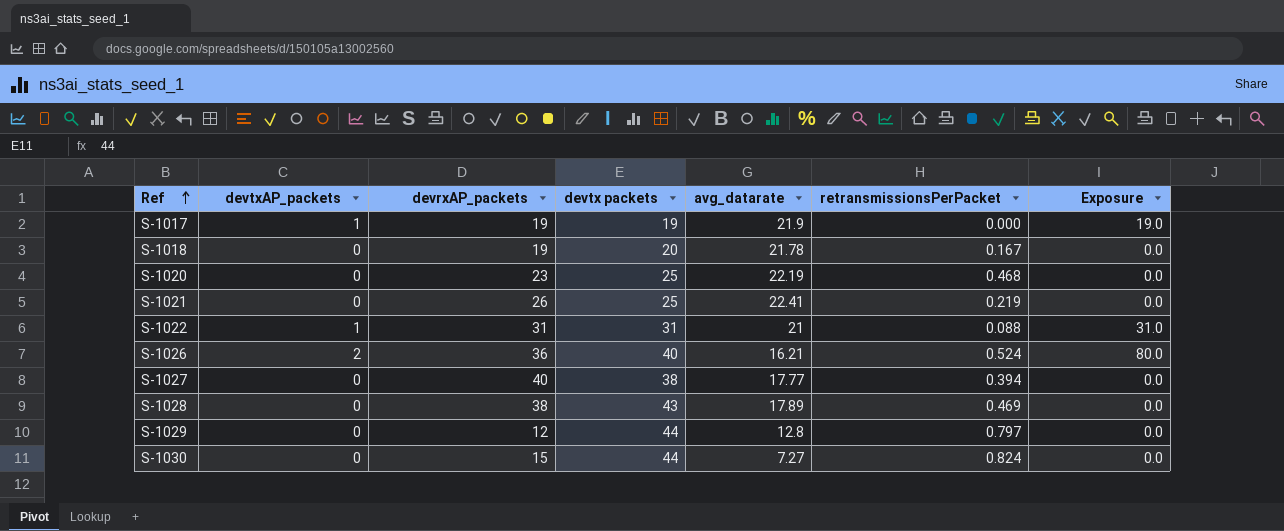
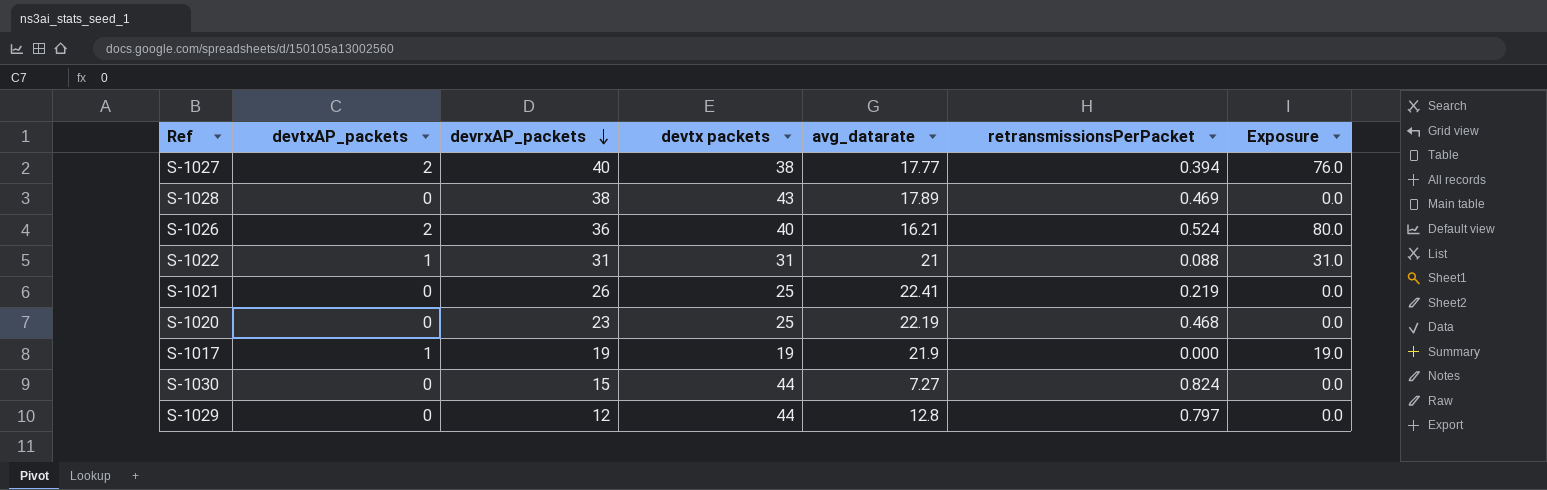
row order: Ref ascending -> devrxAP_packets descending
row S-1018: 0 | 19 | 20 | 21.78 | 0.167 | 0.0 -> none
S-1027 | devtxAP_packets: 0 -> 2
S-1027 | Exposure: 0.0 -> 76.0

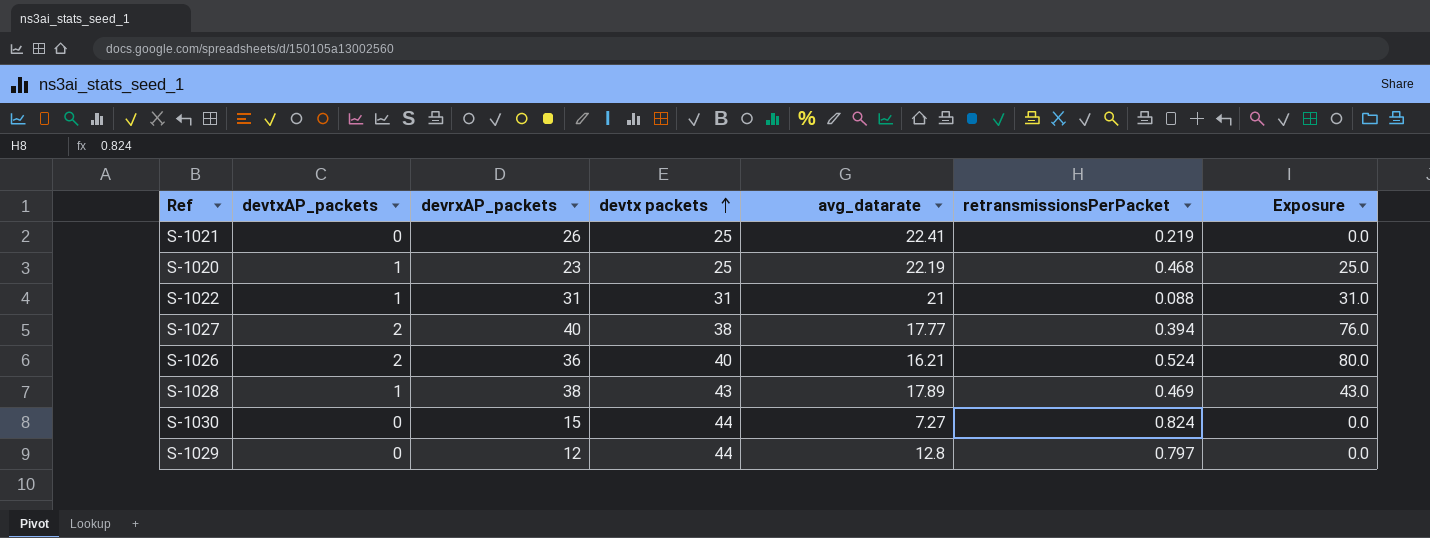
row order: devrxAP_packets descending -> devtx packets ascending
row S-1017: 1 | 19 | 19 | 21.9 | 0.000 | 19.0 -> none
S-1020 | devtxAP_packets: 0 -> 1
S-1020 | Exposure: 0.0 -> 25.0
S-1028 | devtxAP_packets: 0 -> 1
S-1028 | Exposure: 0.0 -> 43.0

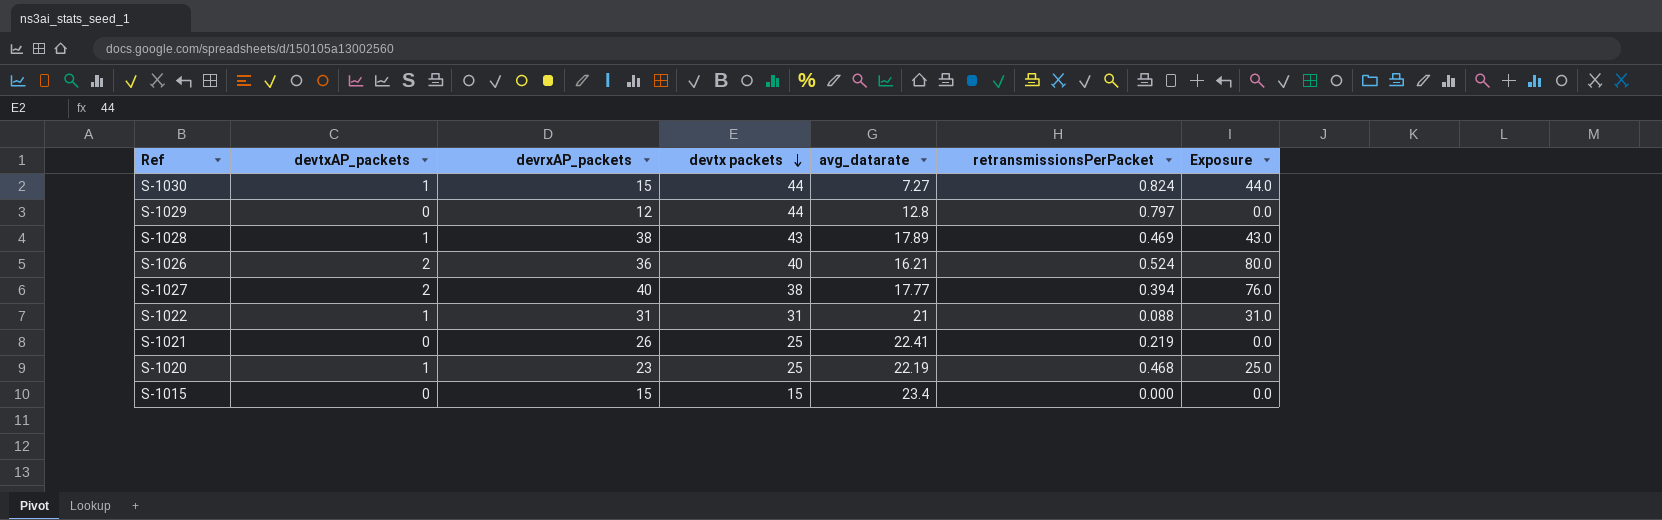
row order: devtx packets ascending -> devtx packets descending
S-1030 | devtxAP_packets: 0 -> 1
S-1030 | Exposure: 0.0 -> 44.0
row S-1015: none -> 0 | 15 | 15 | 23.4 | 0.000 | 0.0

